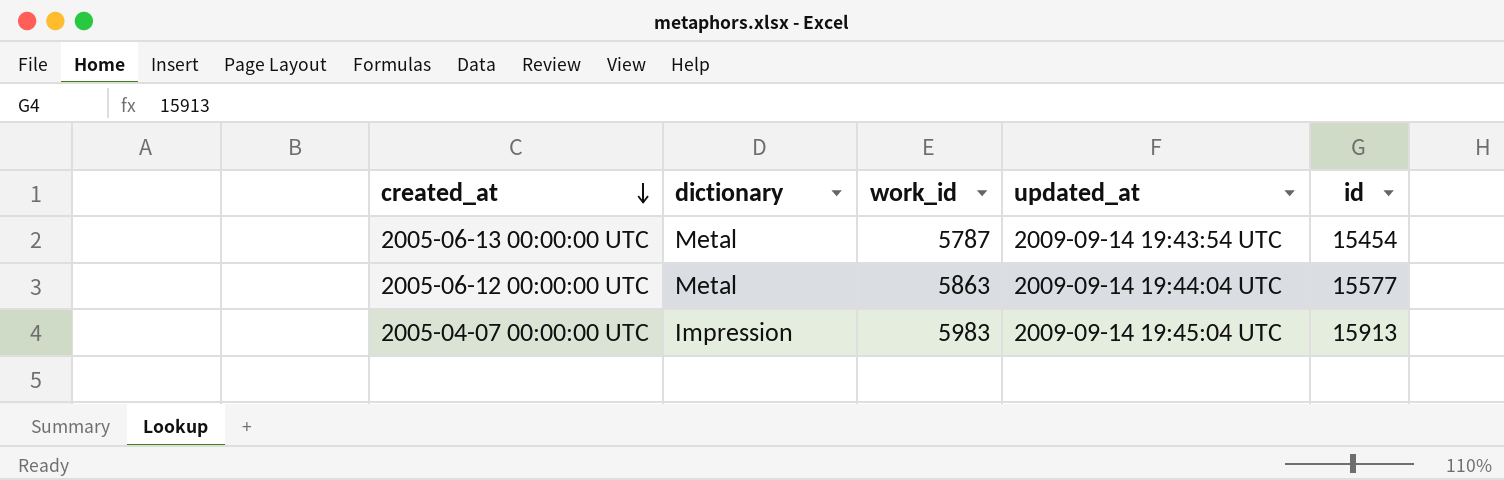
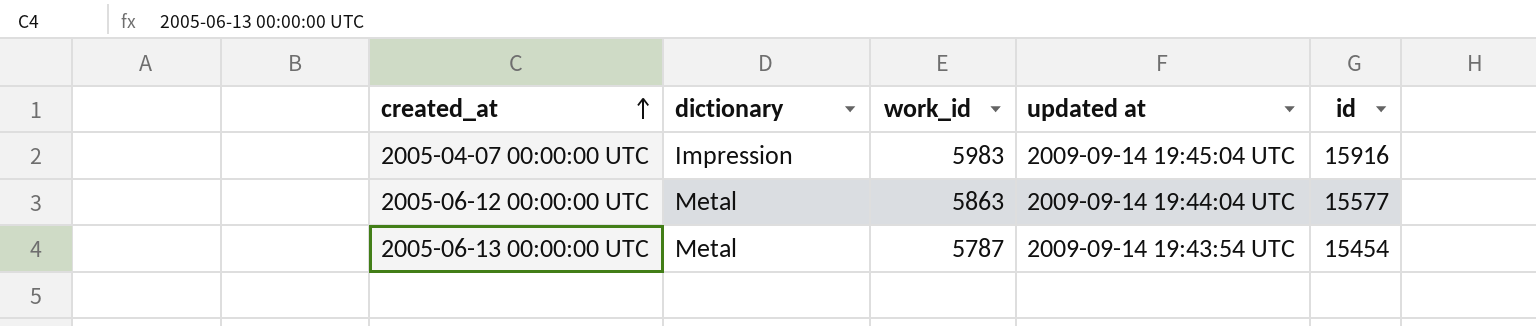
row order: created_at descending -> created_at ascending
column name: updated_at -> updated at
2005-04-07 00:00:00 UTC | id: 15913 -> 15916

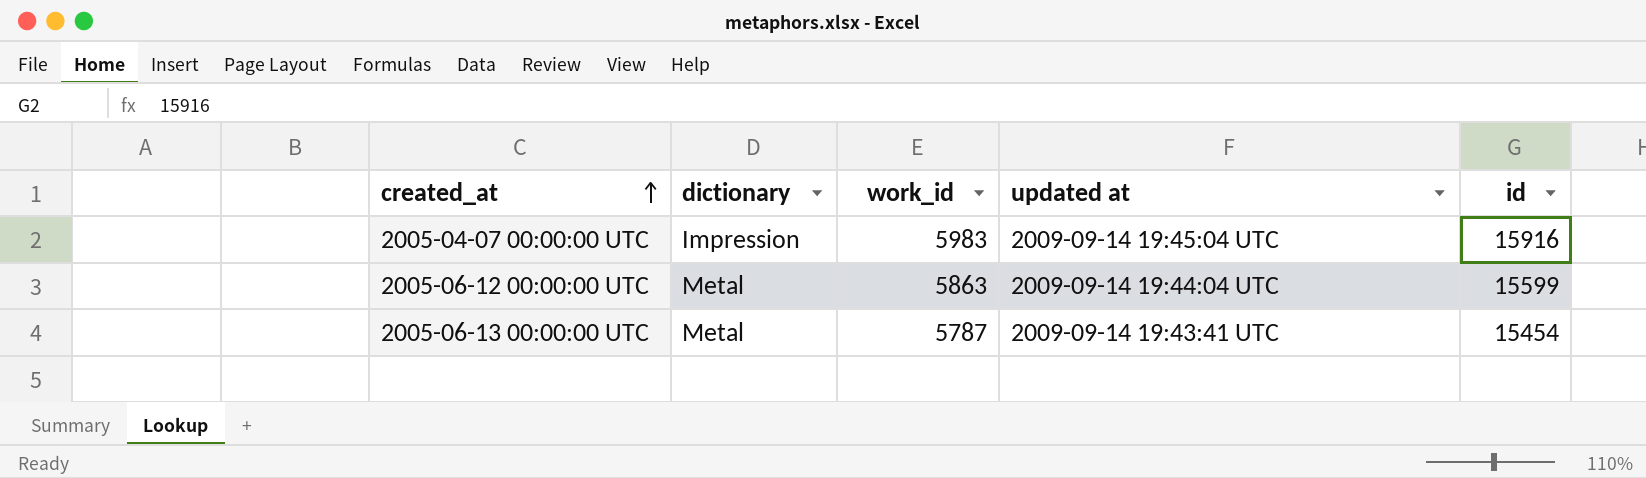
2005-06-12 00:00:00 UTC | id: 15577 -> 15599
2005-06-13 00:00:00 UTC | updated at: 2009-09-14 19:43:54 UTC -> 2009-09-14 19:43:41 UTC

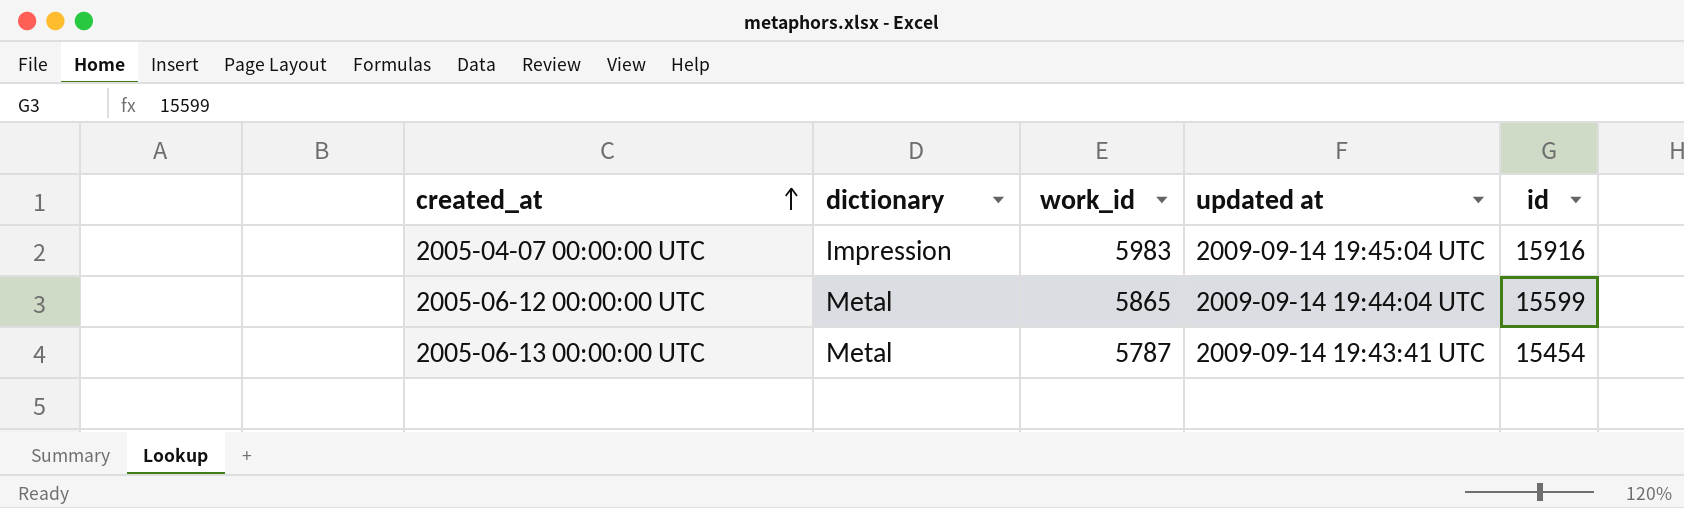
2005-06-12 00:00:00 UTC | work_id: 5863 -> 5865

